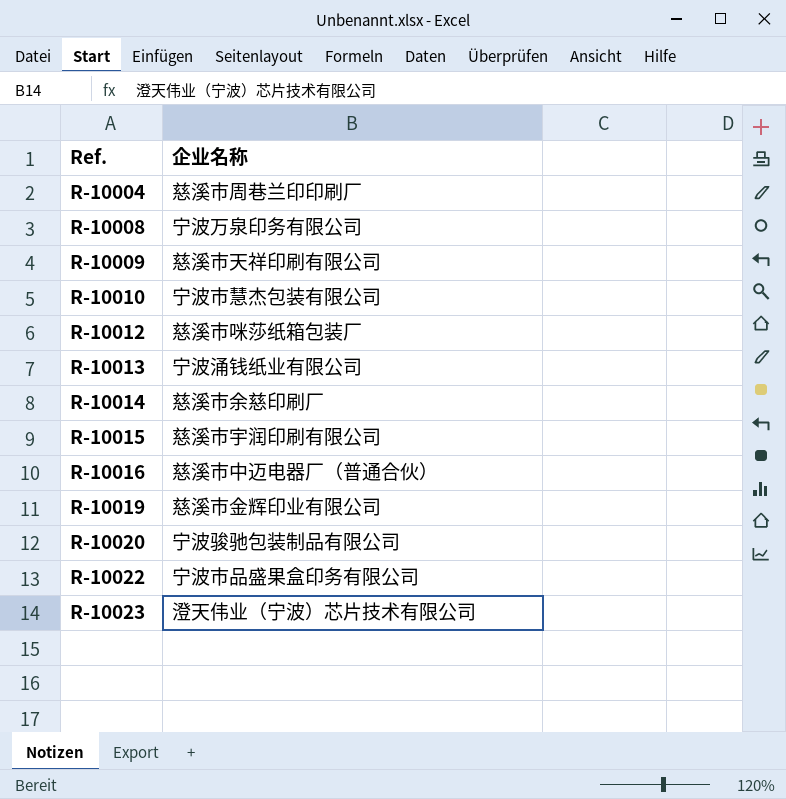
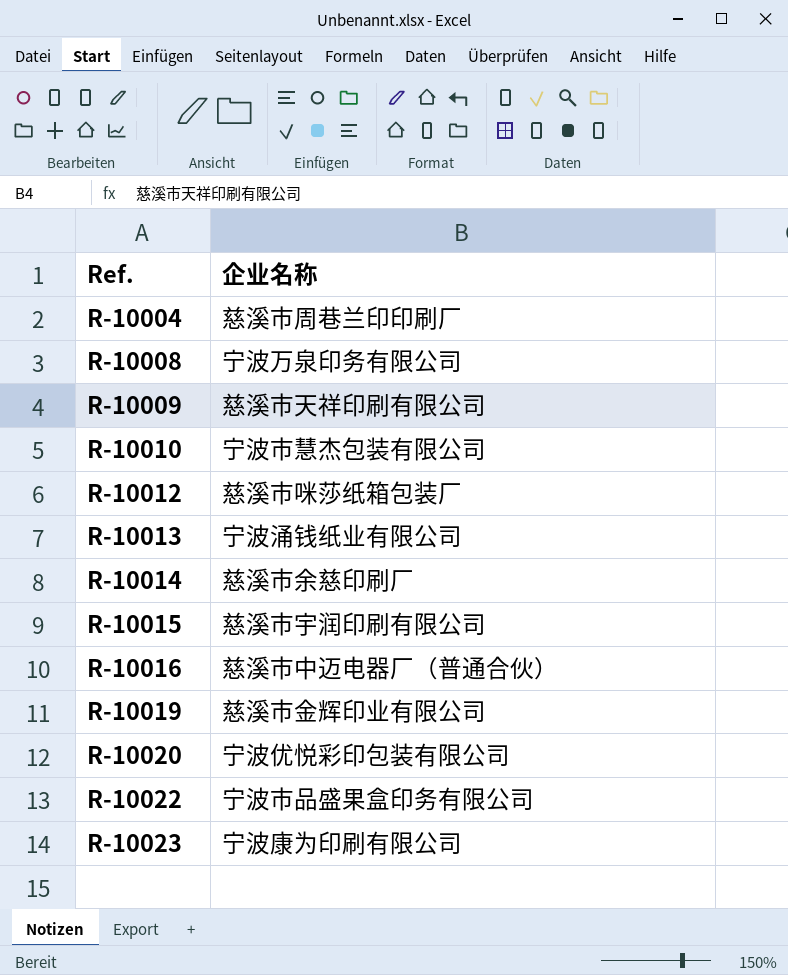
R-10020 | 企业名称: 宁波骏驰包装制品有限公司 -> 宁波优悦彩印包装有限公司
R-10023 | 企业名称: 澄天伟业（宁波）芯片技术有限公司 -> 宁波康为印刷有限公司

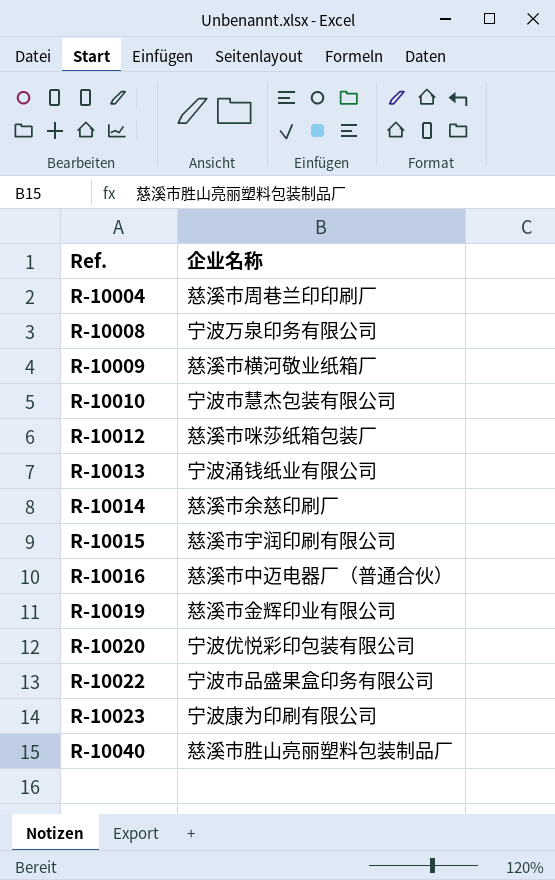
R-10009 | 企业名称: 慈溪市天祥印刷有限公司 -> 慈溪市横河敬业纸箱厂
row R-10040: none -> 慈溪市胜山亮丽塑料包装制品厂

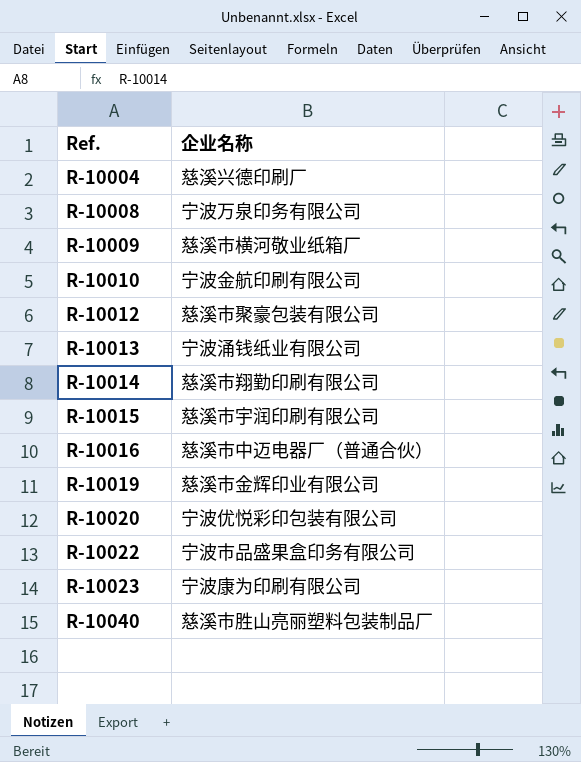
R-10004 | 企业名称: 慈溪市周巷兰印印刷厂 -> 慈溪兴德印刷厂
R-10010 | 企业名称: 宁波市慧杰包装有限公司 -> 宁波金航印刷有限公司
R-10012 | 企业名称: 慈溪市咪莎纸箱包装厂 -> 慈溪市聚豪包装有限公司
R-10014 | 企业名称: 慈溪市余慈印刷厂 -> 慈溪市翔勤印刷有限公司

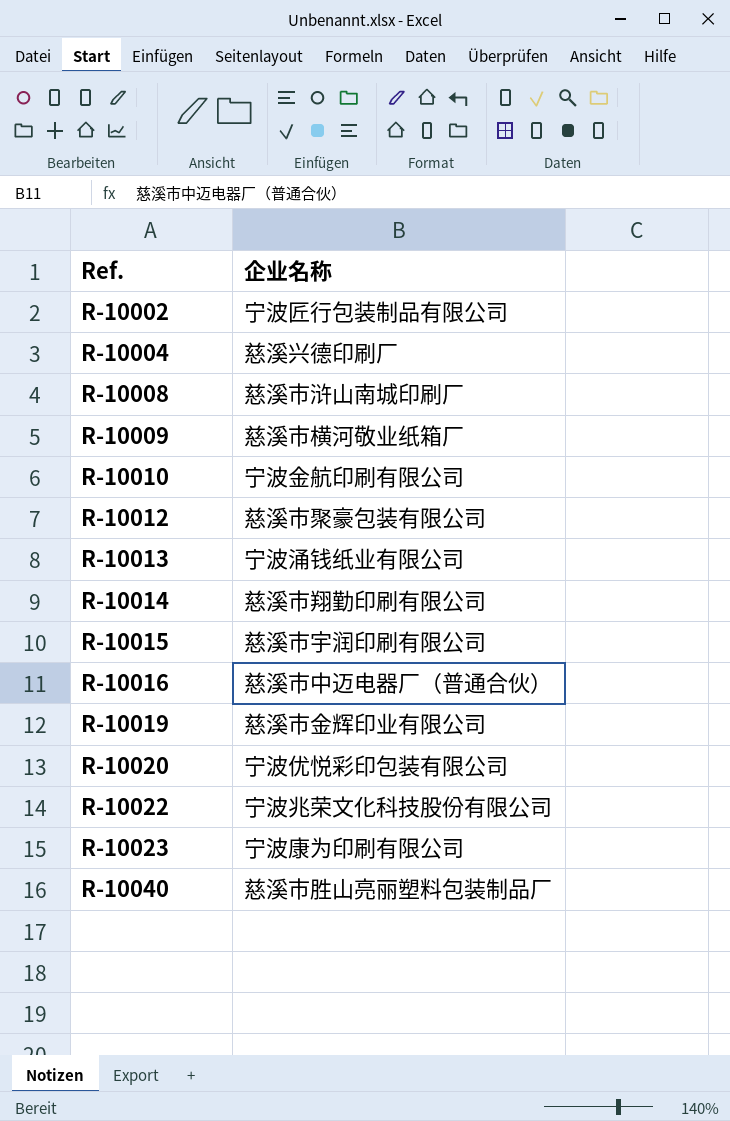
row R-10002: none -> 宁波匠行包装制品有限公司
R-10008 | 企业名称: 宁波万泉印务有限公司 -> 慈溪市浒山南城印刷厂
R-10022 | 企业名称: 宁波市品盛果盒印务有限公司 -> 宁波兆荣文化科技股份有限公司

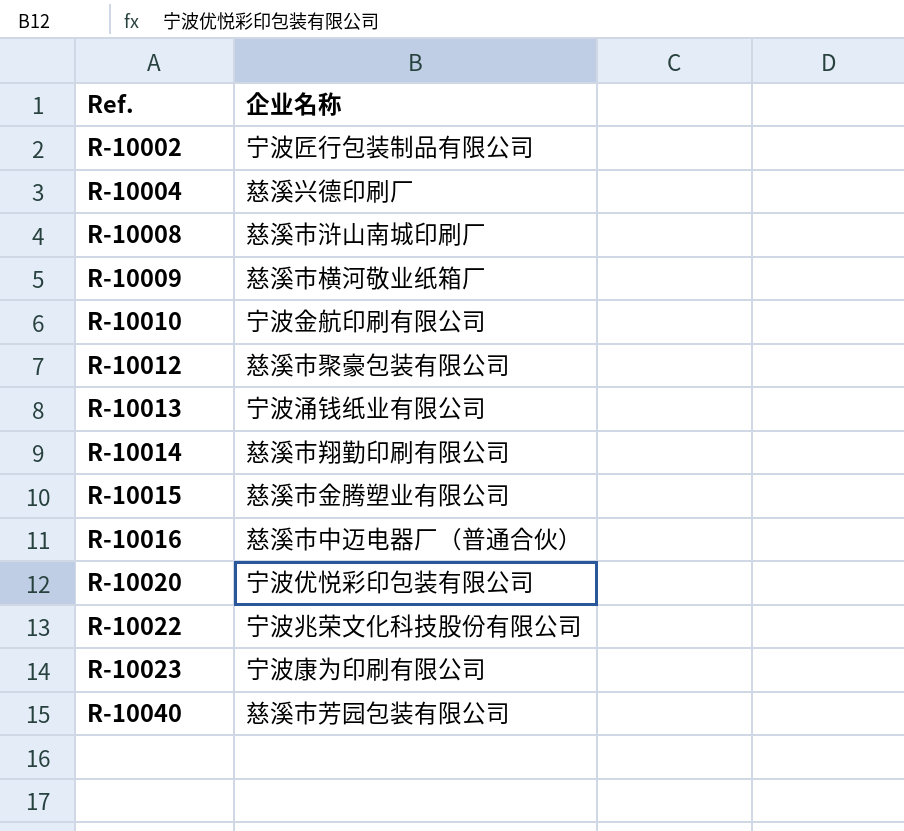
row R-10019: 慈溪市金辉印业有限公司 -> none
R-10015 | 企业名称: 慈溪市宇润印刷有限公司 -> 慈溪市金腾塑业有限公司
R-10040 | 企业名称: 慈溪市胜山亮丽塑料包装制品厂 -> 慈溪市芳园包装有限公司

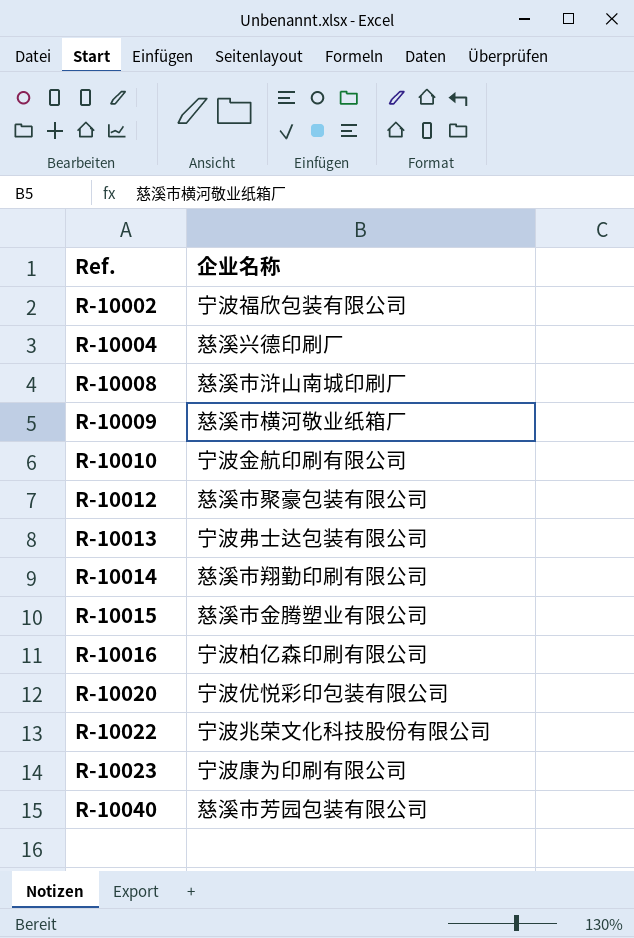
R-10002 | 企业名称: 宁波匠行包装制品有限公司 -> 宁波福欣包装有限公司
R-10013 | 企业名称: 宁波涌钱纸业有限公司 -> 宁波弗士达包装有限公司
R-10016 | 企业名称: 慈溪市中迈电器厂（普通合伙） -> 宁波柏亿森印刷有限公司

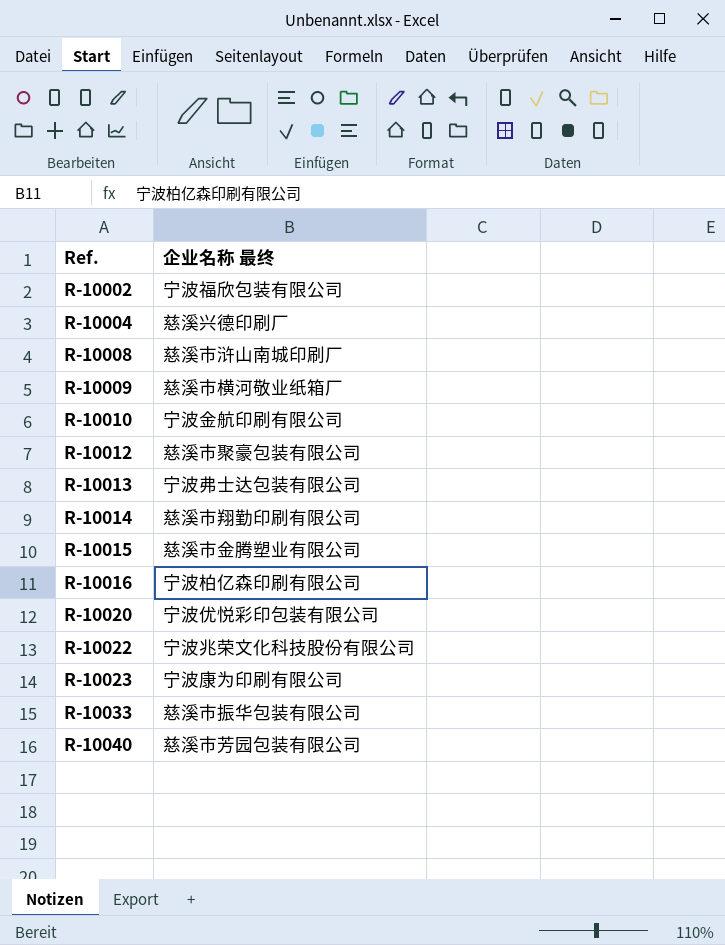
column name: 企业名称 -> 企业名称 最终
row R-10033: none -> 慈溪市振华包装有限公司

